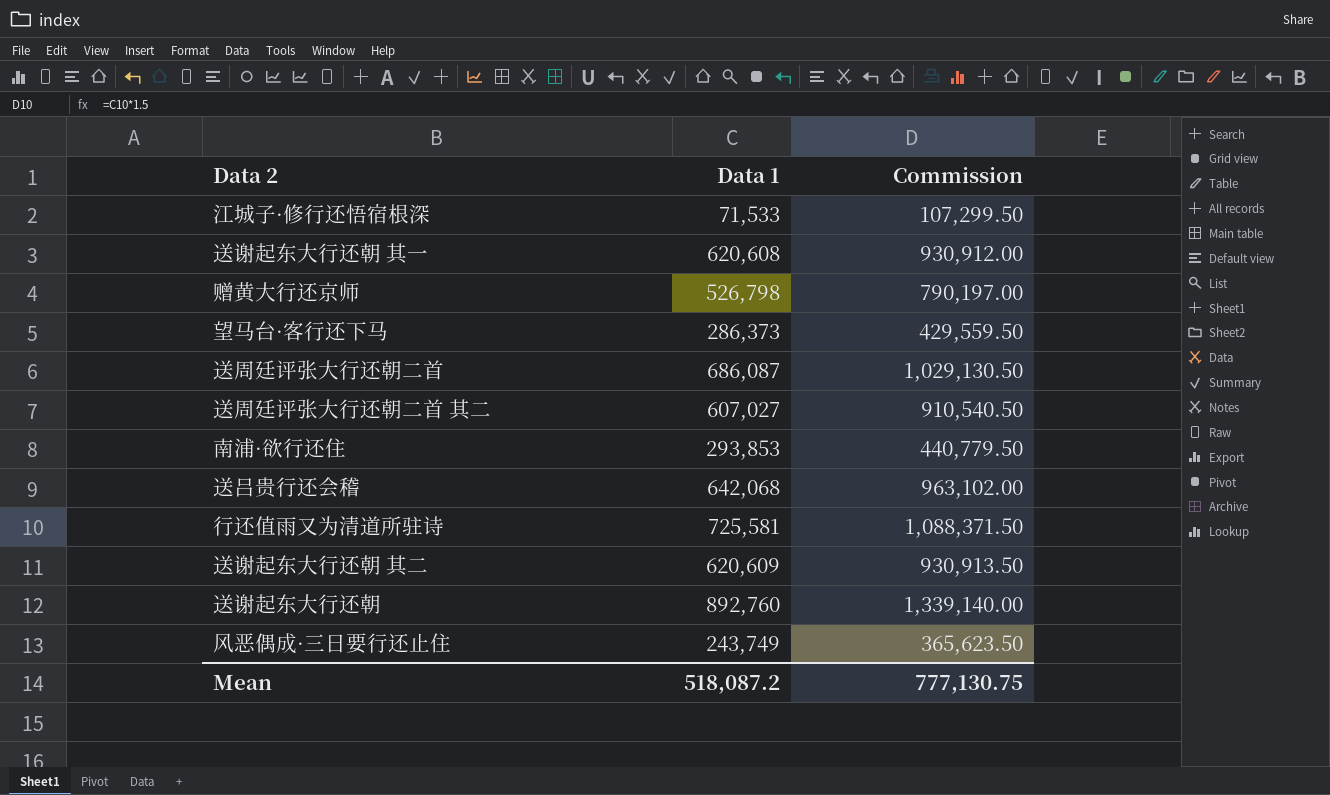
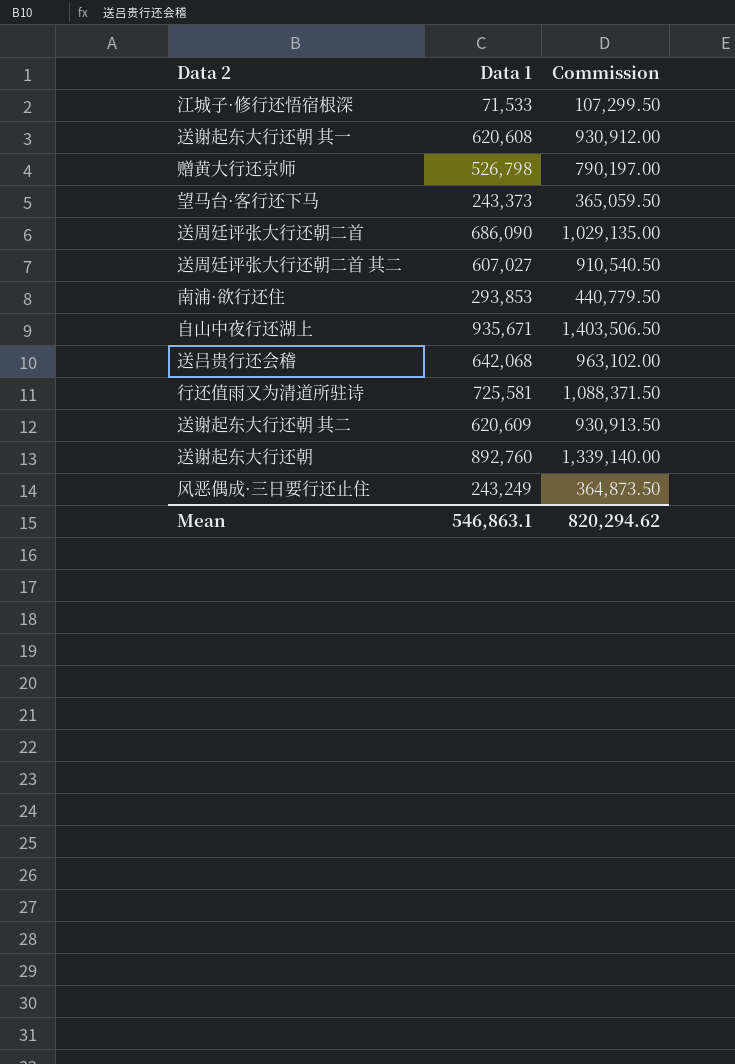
望马台·客行还下马 | Data 1: 286,373 -> 243,373
望马台·客行还下马 | Commission: 429,559.50 -> 365,059.50
送周廷评张大行还朝二首 | Data 1: 686,087 -> 686,090
送周廷评张大行还朝二首 | Commission: 1,029,130.50 -> 1,029,135.00
row 自山中夜行还湖上: none -> 935,671 | 1,403,506.50
风恶偶成·三日要行还止住 | Data 1: 243,749 -> 243,249
风恶偶成·三日要行还止住 | Commission: 365,623.50 -> 364,873.50
Mean | Data 1: 518,087.2 -> 546,863.1
Mean | Commission: 777,130.75 -> 820,294.62

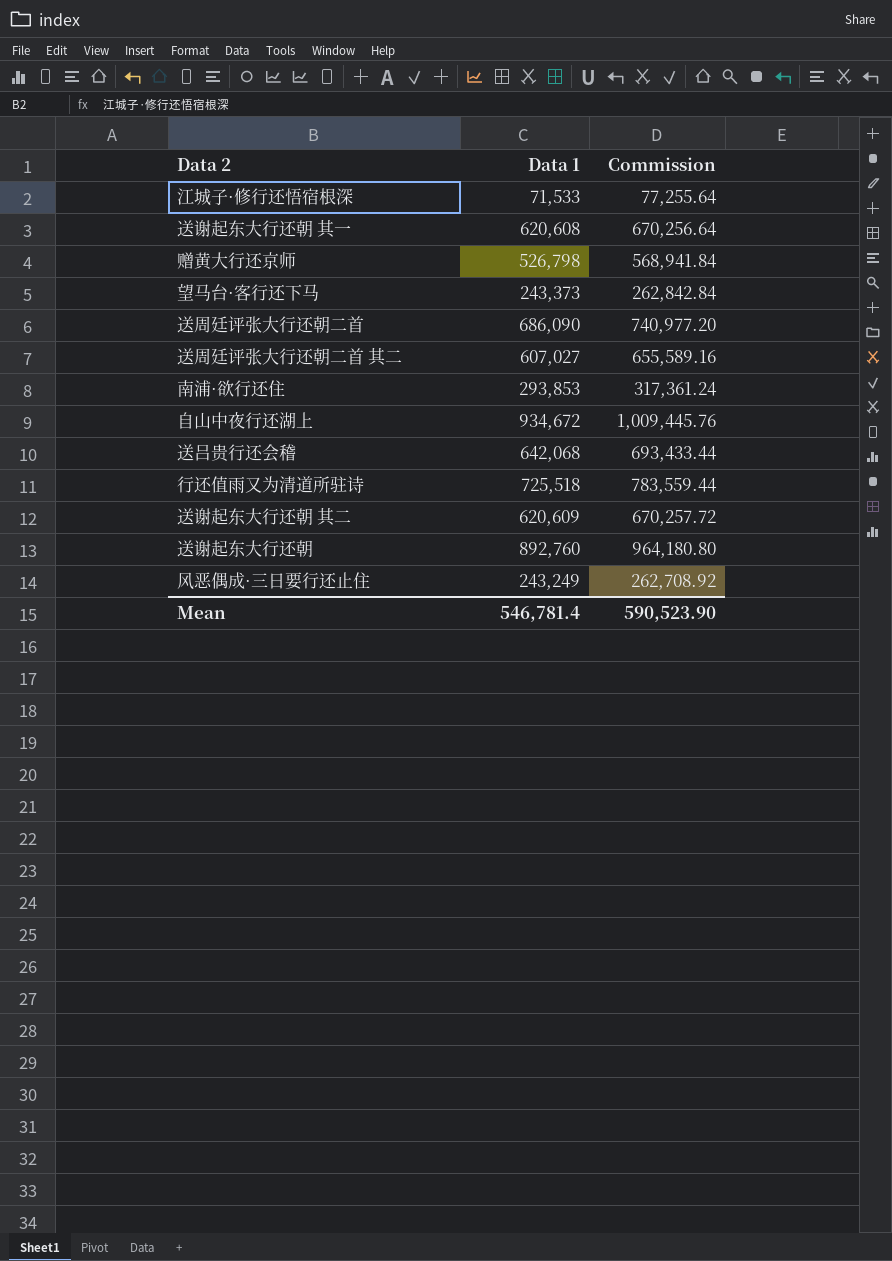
column Commission | formula: [Data 1] * 1.5 -> [Data 1] * 1.08
自山中夜行还湖上 | Data 1: 935,671 -> 934,672
行还值雨又为清道所驻诗 | Data 1: 725,581 -> 725,518
Mean | Data 1: 546,863.1 -> 546,781.4
Mean | Commission: 820,294.62 -> 590,523.90

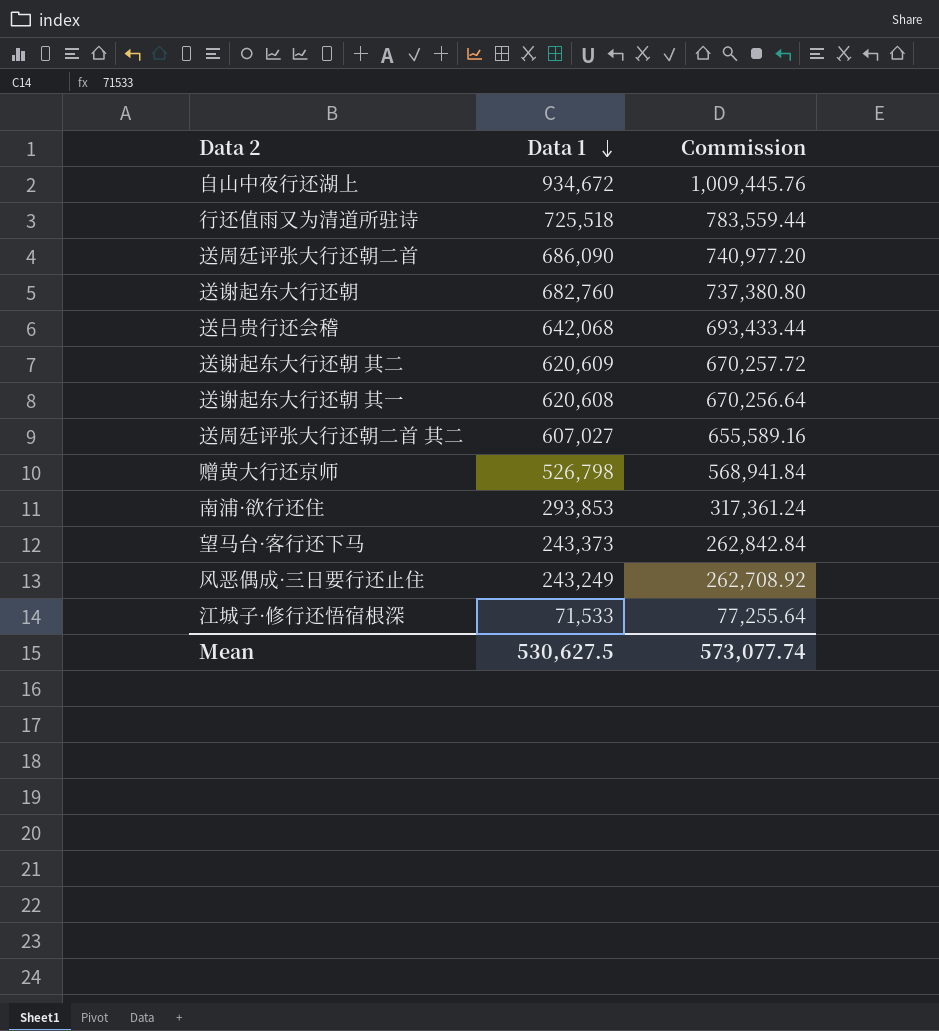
row order: none -> Data 1 descending
送谢起东大行还朝 | Data 1: 892,760 -> 682,760
送谢起东大行还朝 | Commission: 964,180.80 -> 737,380.80
Mean | Data 1: 546,781.4 -> 530,627.5
Mean | Commission: 590,523.90 -> 573,077.74

